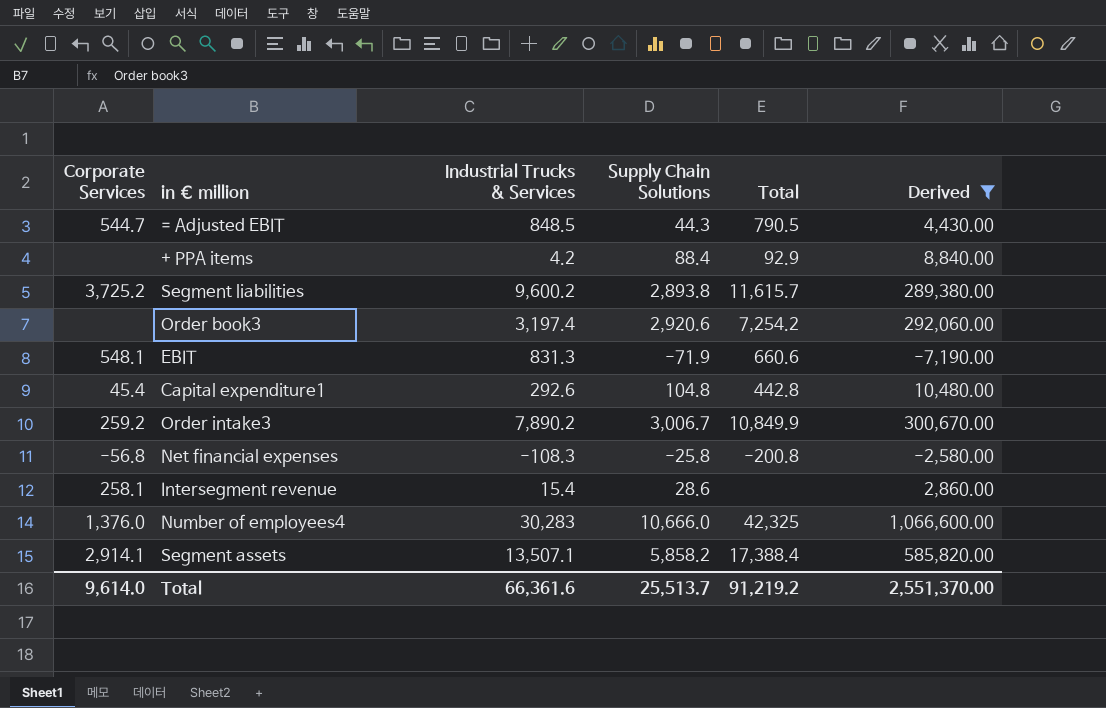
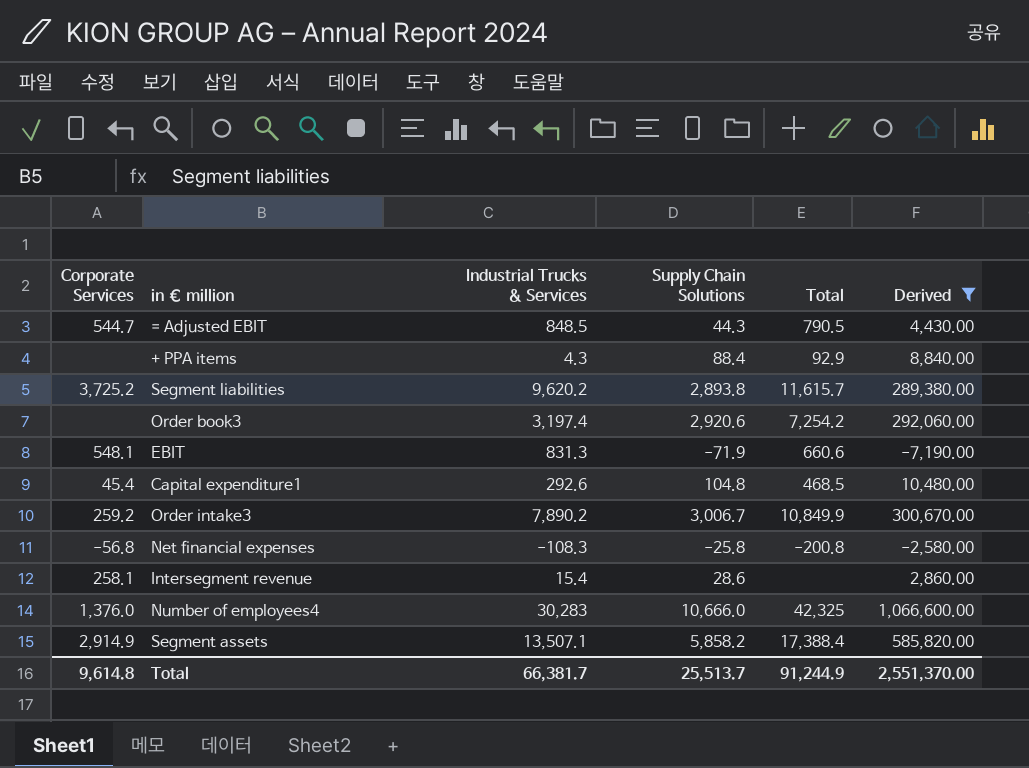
+ PPA items | Industrial Trucks & Services: 4.2 -> 4.3
Segment liabilities | Industrial Trucks & Services: 9,600.2 -> 9,620.2
Capital expenditure1 | Total: 442.8 -> 468.5
Segment assets | Corporate Services: 2,914.1 -> 2,914.9
Total | Corporate Services: 9,614.0 -> 9,614.8
Total | Industrial Trucks & Services: 66,361.6 -> 66,381.7
Total | Total: 91,219.2 -> 91,244.9

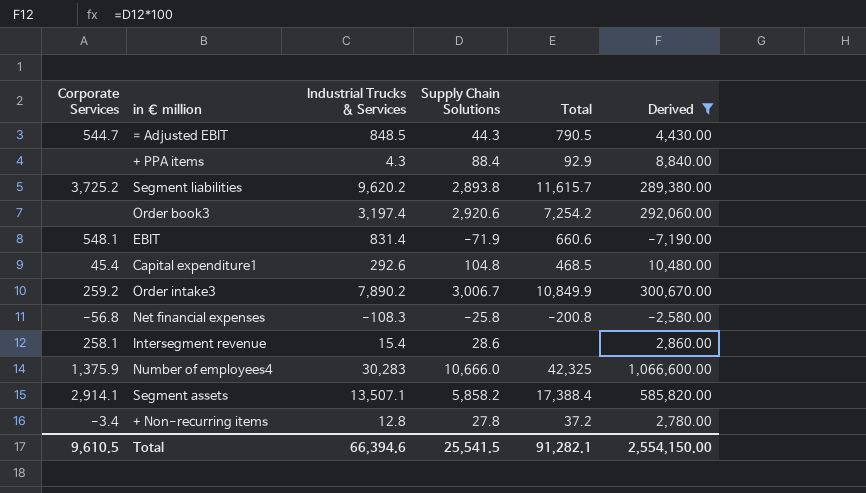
EBIT | Industrial Trucks & Services: 831.3 -> 831.4
Number of employees4 | Corporate Services: 1,376.0 -> 1,375.9
Segment assets | Corporate Services: 2,914.9 -> 2,914.1
row + Non-recurring items: none -> -3.4 | 12.8 | 27.8 | 37.2 | 2,780.00
Total | Corporate Services: 9,614.8 -> 9,610.5
Total | Industrial Trucks & Services: 66,381.7 -> 66,394.6
Total | Supply Chain Solutions: 25,513.7 -> 25,541.5
Total | Total: 91,244.9 -> 91,282.1
Total | Derived: 2,551,370.00 -> 2,554,150.00

